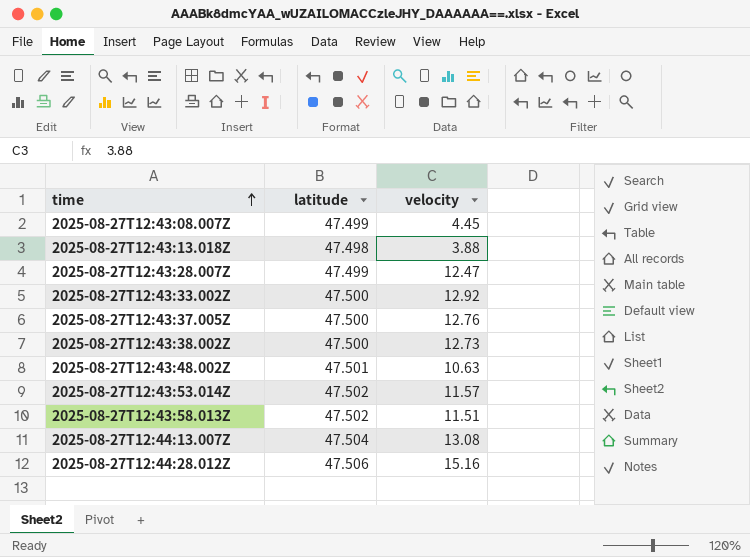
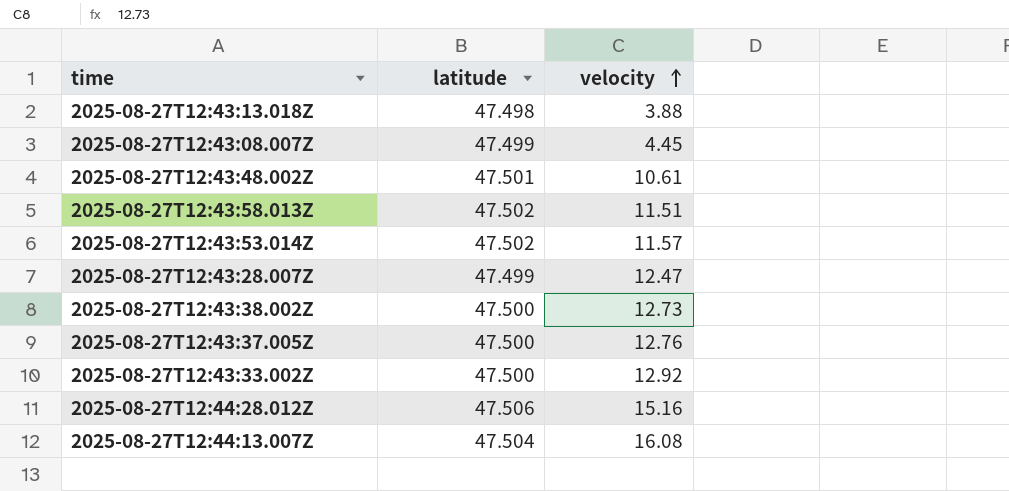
row order: time ascending -> velocity ascending
2025-08-27T12:43:48.002Z | velocity: 10.63 -> 10.61
2025-08-27T12:44:13.007Z | velocity: 13.08 -> 16.08

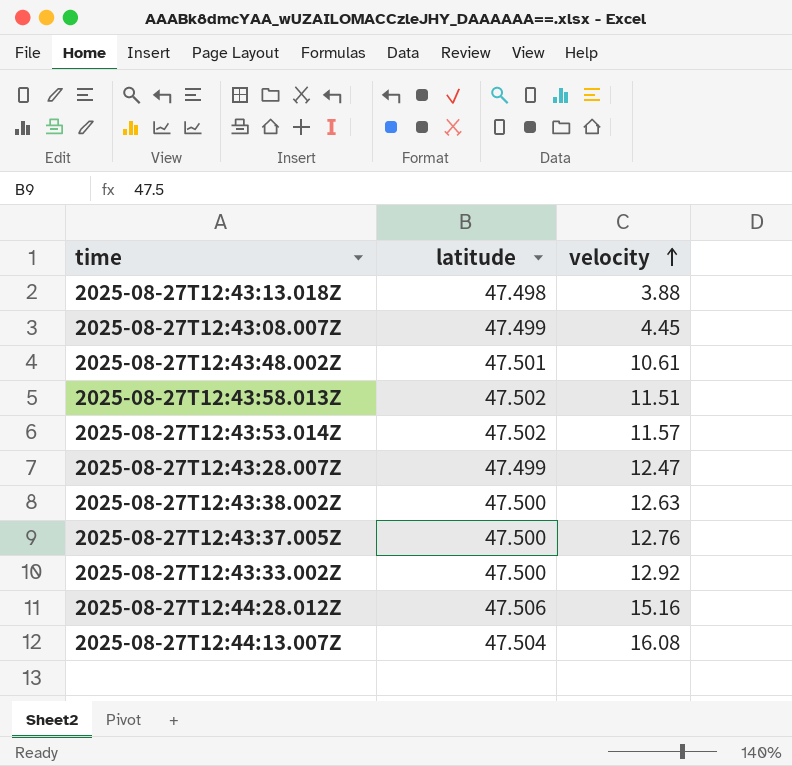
2025-08-27T12:43:38.002Z | velocity: 12.73 -> 12.63

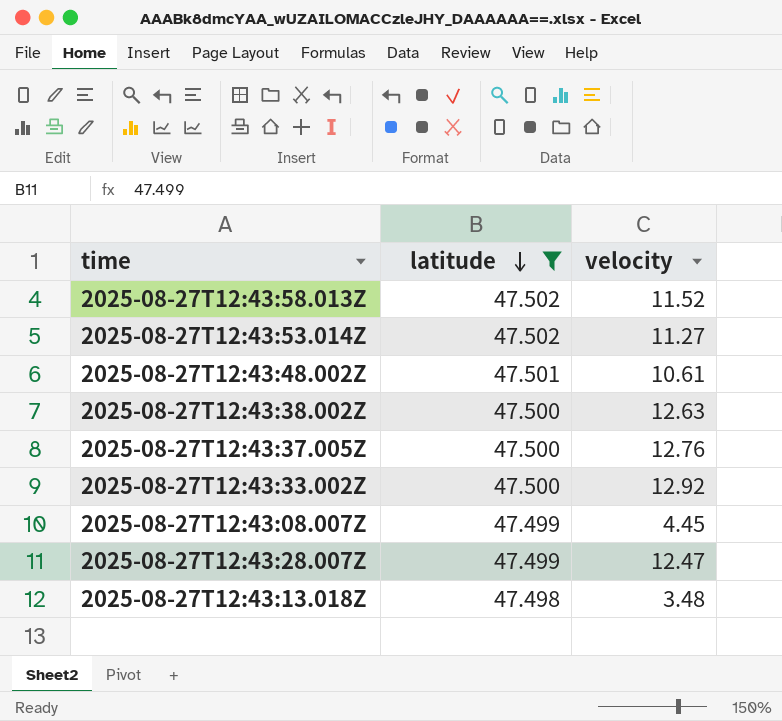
filter: none -> latitude <= 47.502
row order: velocity ascending -> latitude descending
2025-08-27T12:43:58.013Z | velocity: 11.51 -> 11.52
2025-08-27T12:43:53.014Z | velocity: 11.57 -> 11.27
2025-08-27T12:43:13.018Z | velocity: 3.88 -> 3.48

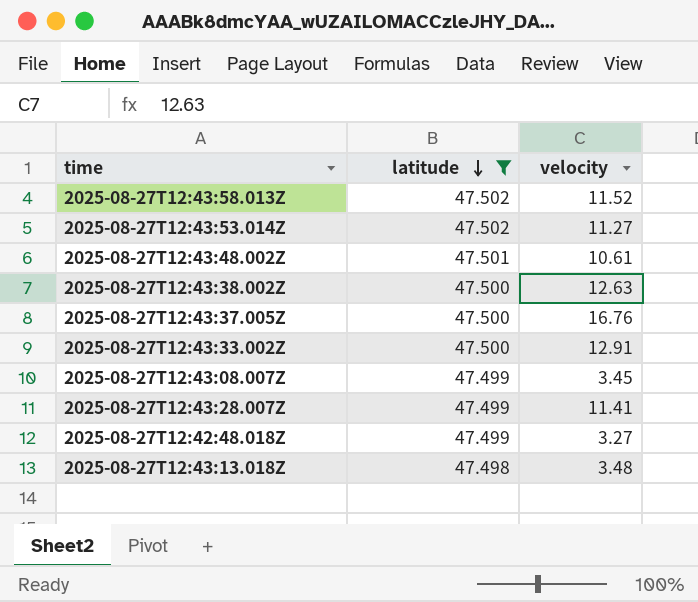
2025-08-27T12:43:37.005Z | velocity: 12.76 -> 16.76
2025-08-27T12:43:33.002Z | velocity: 12.92 -> 12.91
2025-08-27T12:43:08.007Z | velocity: 4.45 -> 3.45
2025-08-27T12:43:28.007Z | velocity: 12.47 -> 11.41
row 2025-08-27T12:42:48.018Z: none -> 47.499 | 3.27

